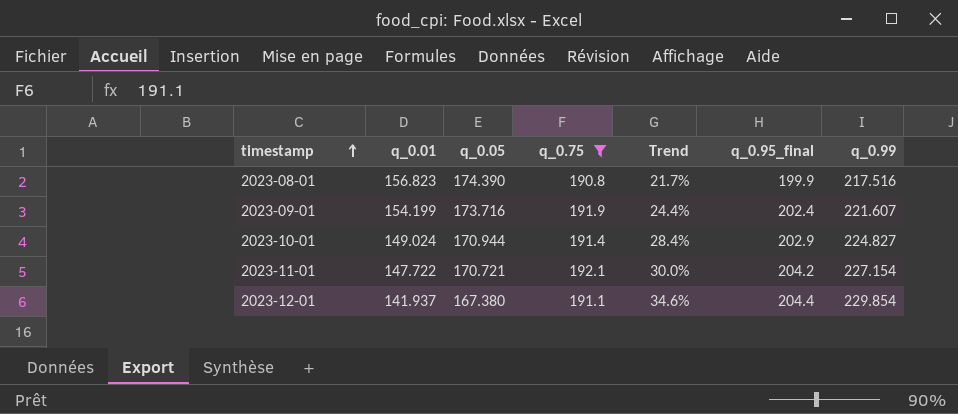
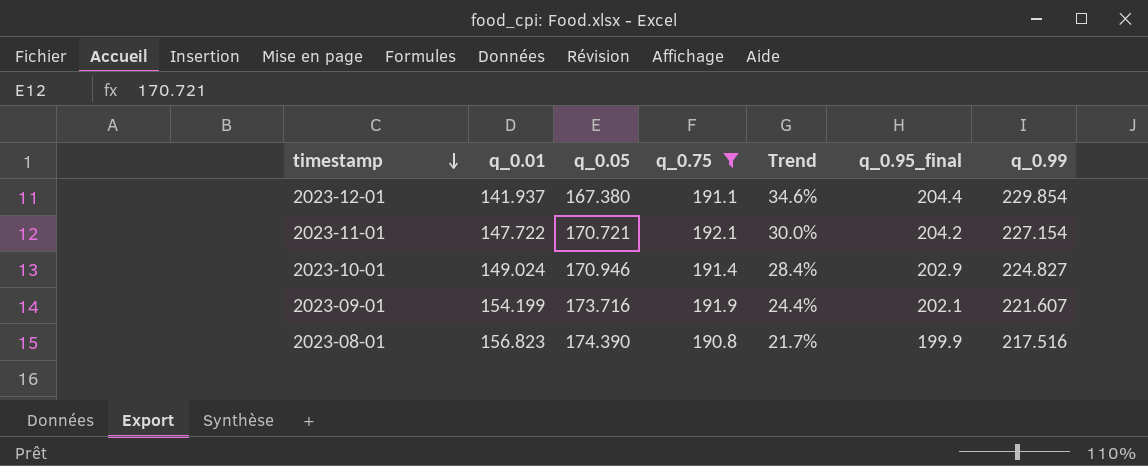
row order: timestamp ascending -> timestamp descending
2023-10-01 | q_0.05: 170.944 -> 170.946
2023-09-01 | q_0.95_final: 202.4 -> 202.1

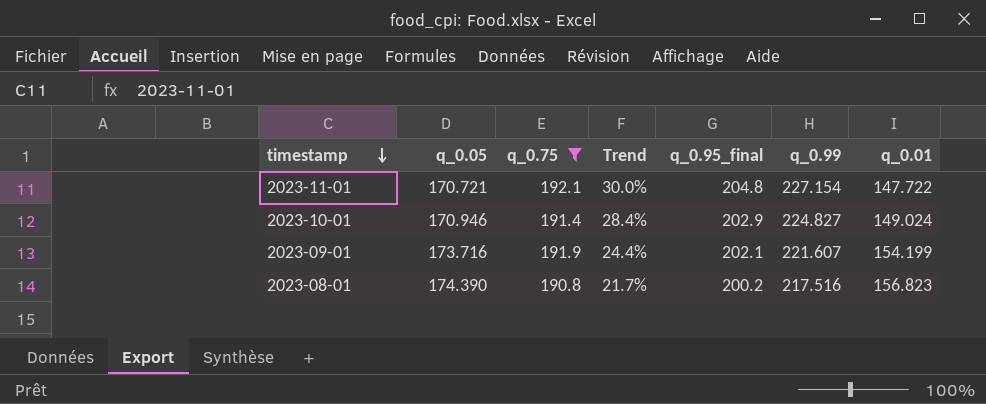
column q_0.01 | position: 2 -> 7
row 2023-12-01: 141.937 | 167.380 | 191.1 | 34.6% | 204.4 | 229.854 -> none
2023-11-01 | q_0.95_final: 204.2 -> 204.8
2023-08-01 | q_0.95_final: 199.9 -> 200.2

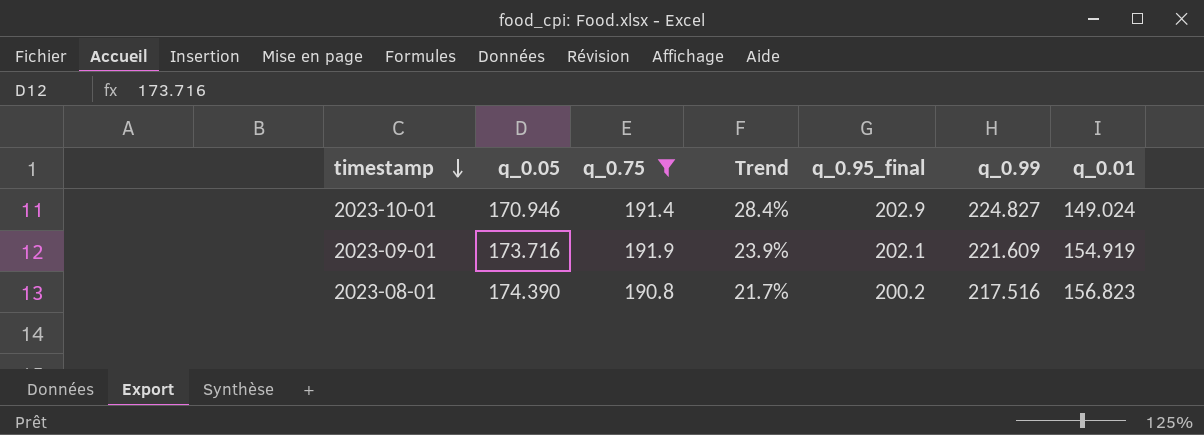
row 2023-11-01: 170.721 | 192.1 | 30.0% | 204.8 | 227.154 | 147.722 -> none
2023-09-01 | Trend: 24.4% -> 23.9%
2023-09-01 | q_0.99: 221.607 -> 221.609
2023-09-01 | q_0.01: 154.199 -> 154.919

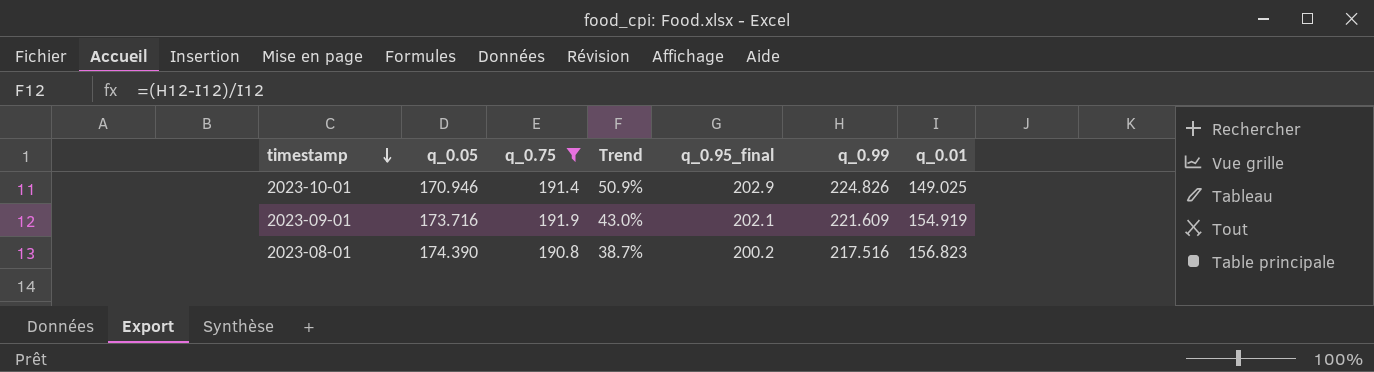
column Trend | formula: ([q_0.75] - [q_0.01]) / [q_0.01] -> ([q_0.99] - [q_0.01]) / [q_0.01]
2023-10-01 | q_0.99: 224.827 -> 224.826
2023-10-01 | q_0.01: 149.024 -> 149.025

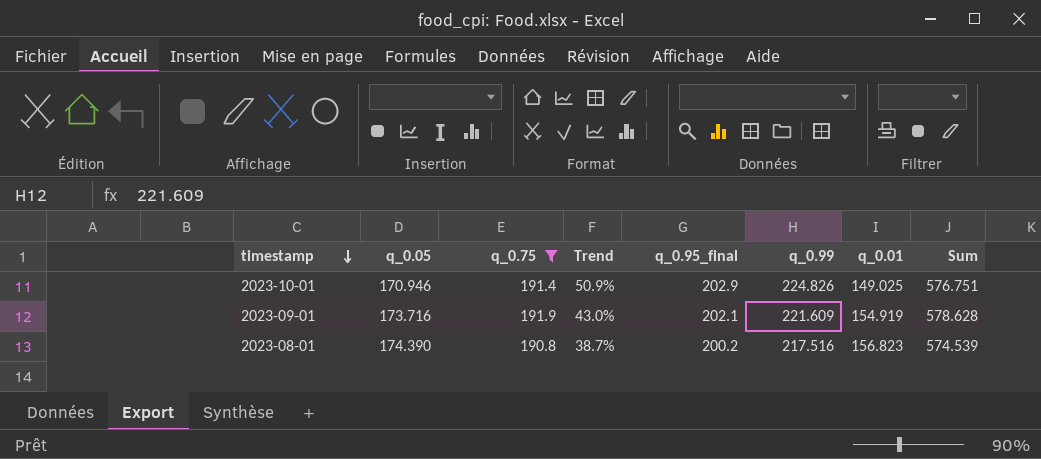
column Sum | formula: none -> [q_0.95_final] + [q_0.99] + [q_0.01]

